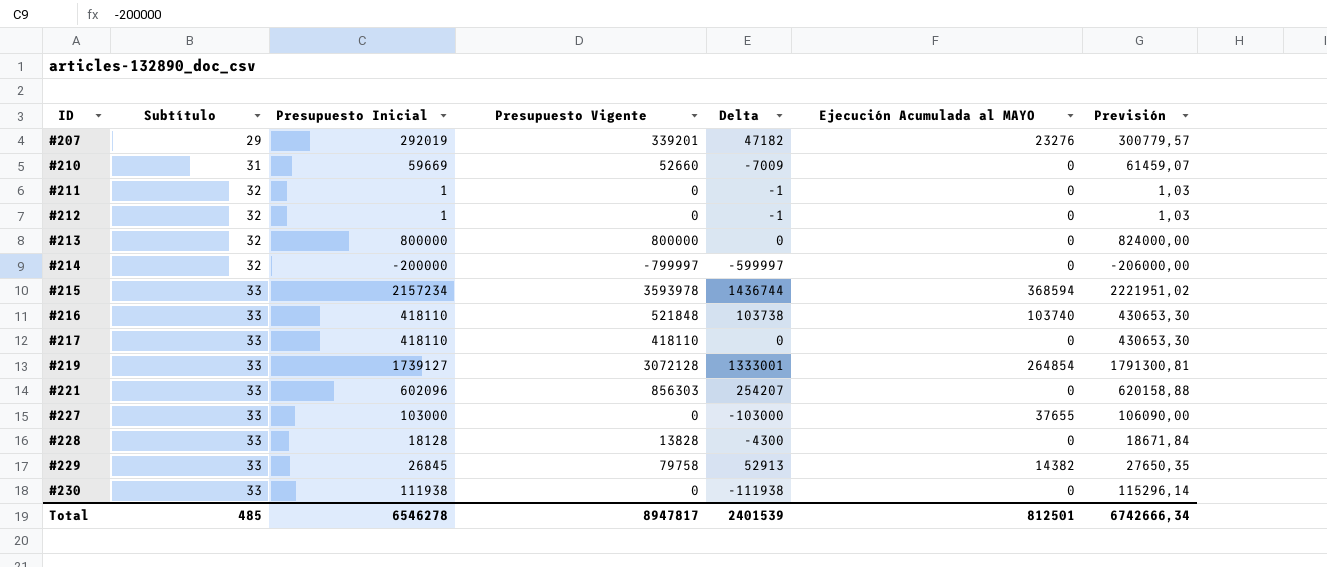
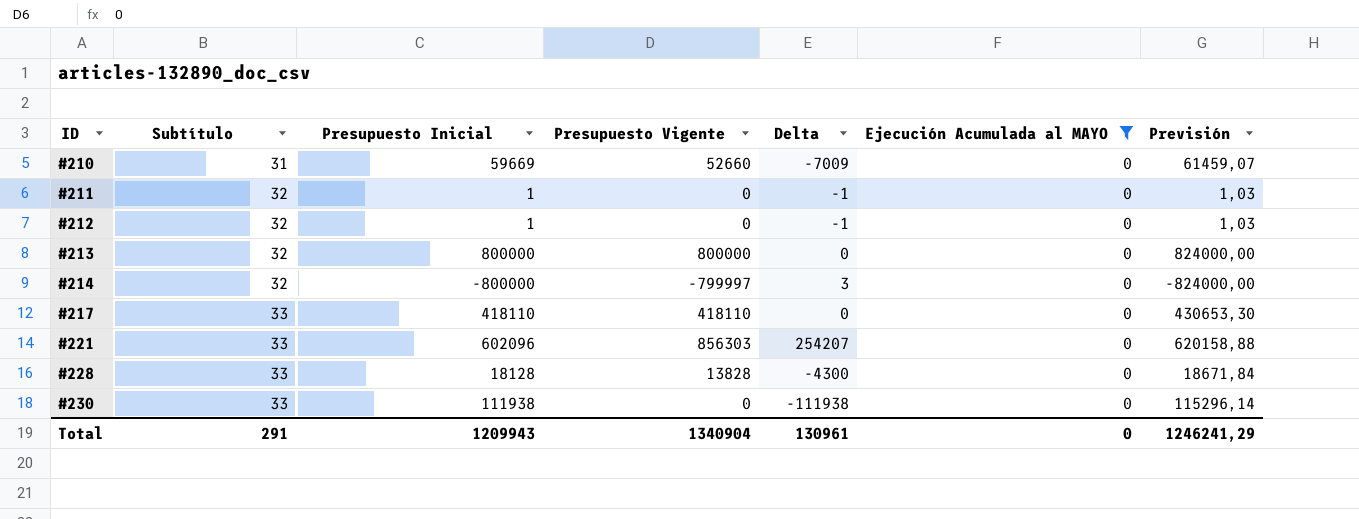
filter: none -> Ejecución Acumulada al MAYO = 0
#214 | Presupuesto Inicial: -200000 -> -800000
#214 | Delta: -599997 -> 3
#214 | Previsión: -206000,00 -> -824000,00
Total | Subtítulo: 485 -> 291
Total | Presupuesto Inicial: 6546278 -> 1209943
Total | Presupuesto Vigente: 8947817 -> 1340904
Total | Delta: 2401539 -> 130961
Total | Ejecución Acumulada al MAYO: 812501 -> 0
Total | Previsión: 6742666,34 -> 1246241,29

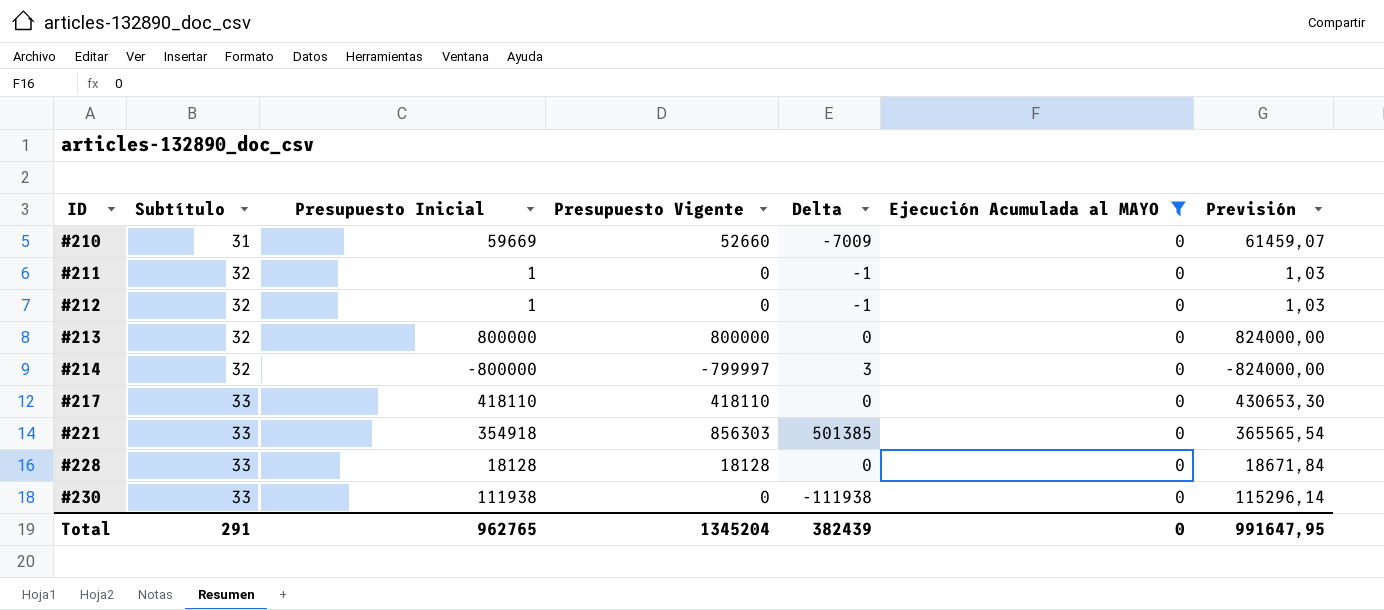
#221 | Presupuesto Inicial: 602096 -> 354918
#221 | Delta: 254207 -> 501385
#221 | Previsión: 620158,88 -> 365565,54
#228 | Presupuesto Vigente: 13828 -> 18128
#228 | Delta: -4300 -> 0
Total | Presupuesto Inicial: 1209943 -> 962765
Total | Presupuesto Vigente: 1340904 -> 1345204
Total | Delta: 130961 -> 382439
Total | Previsión: 1246241,29 -> 991647,95

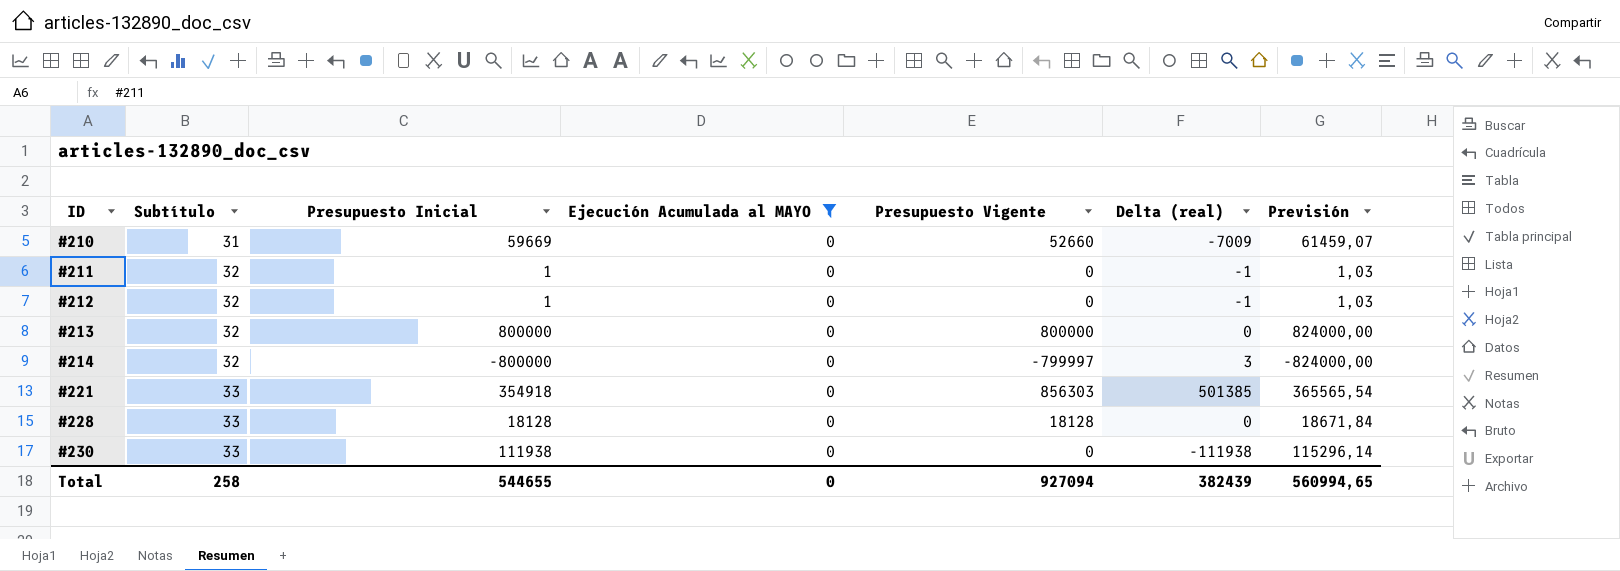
column Ejecución Acumulada al MAYO | position: 6 -> 4
column name: Delta -> Delta (real)
row #217: 33 | 418110 | 418110 | 0 | 0 | 430653,30 -> none
Total | Subtítulo: 291 -> 258
Total | Presupuesto Inicial: 962765 -> 544655
Total | Presupuesto Vigente: 1345204 -> 927094
Total | Previsión: 991647,95 -> 560994,65

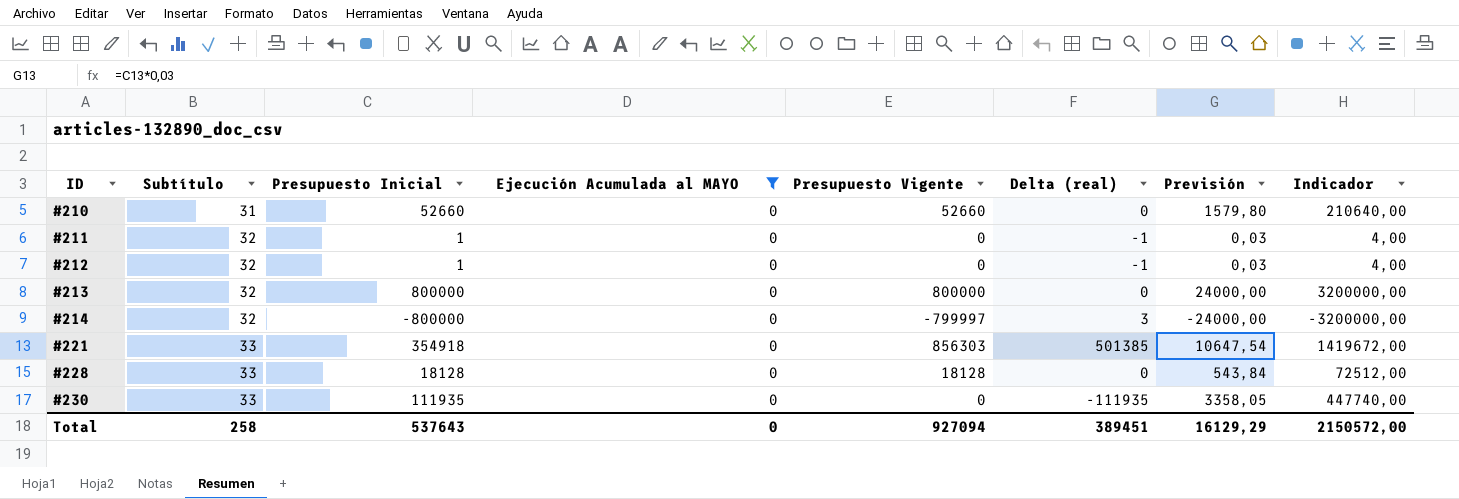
column Previsión | formula: [Presupuesto Inicial] * 1,03 -> [Presupuesto Inicial] * 0,03
column Indicador | formula: none -> [Presupuesto Inicial] * 4
#210 | Presupuesto Inicial: 59669 -> 52660
#210 | Delta (real): -7009 -> 0
#230 | Presupuesto Inicial: 111938 -> 111935
#230 | Delta (real): -111938 -> -111935
Total | Presupuesto Inicial: 544655 -> 537643
Total | Delta (real): 382439 -> 389451
Total | Previsión: 560994,65 -> 16129,29

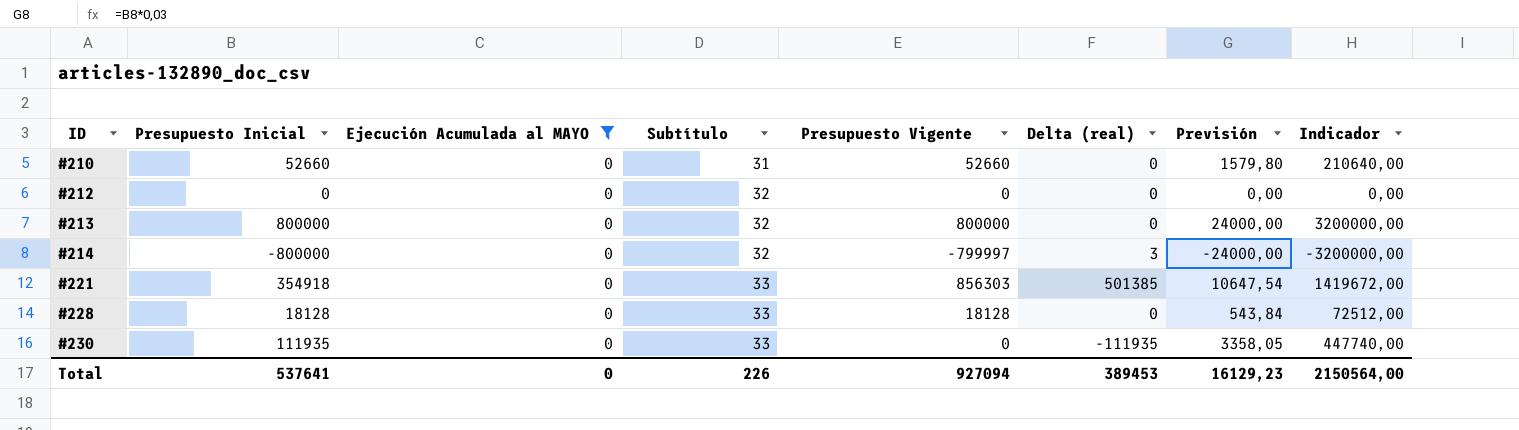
column Subtítulo | position: 2 -> 4
row #211: 32 | 1 | 0 | 0 | -1 | 0,03 | 4,00 -> none
#212 | Presupuesto Inicial: 1 -> 0
#212 | Delta (real): -1 -> 0
#212 | Previsión: 0,03 -> 0,00
#212 | Indicador: 4,00 -> 0,00
Total | Presupuesto Inicial: 537643 -> 537641
Total | Subtítulo: 258 -> 226
Total | Delta (real): 389451 -> 389453
Total | Previsión: 16129,29 -> 16129,23
Total | Indicador: 2150572,00 -> 2150564,00

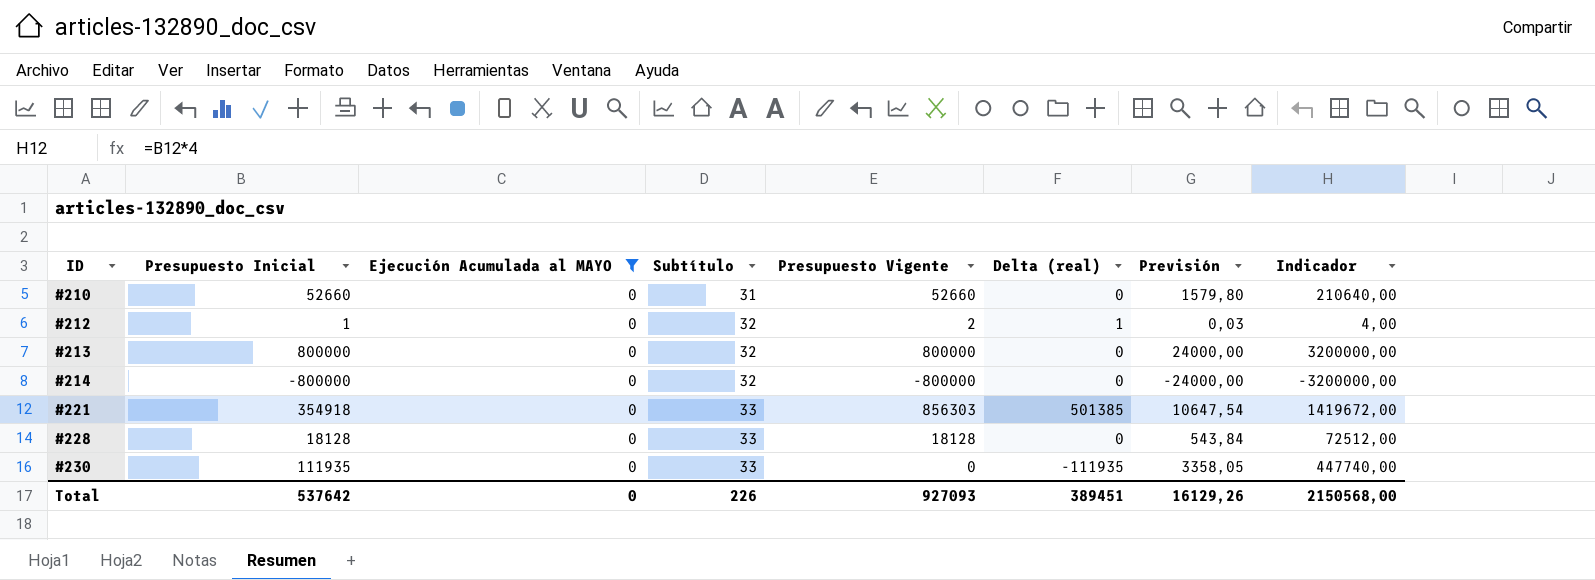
#212 | Presupuesto Inicial: 0 -> 1
#212 | Presupuesto Vigente: 0 -> 2
#212 | Delta (real): 0 -> 1
#212 | Previsión: 0,00 -> 0,03
#212 | Indicador: 0,00 -> 4,00
#214 | Presupuesto Vigente: -799997 -> -800000
#214 | Delta (real): 3 -> 0
Total | Presupuesto Inicial: 537641 -> 537642
Total | Presupuesto Vigente: 927094 -> 927093
Total | Delta (real): 389453 -> 389451
Total | Previsión: 16129,23 -> 16129,26
Total | Indicador: 2150564,00 -> 2150568,00

